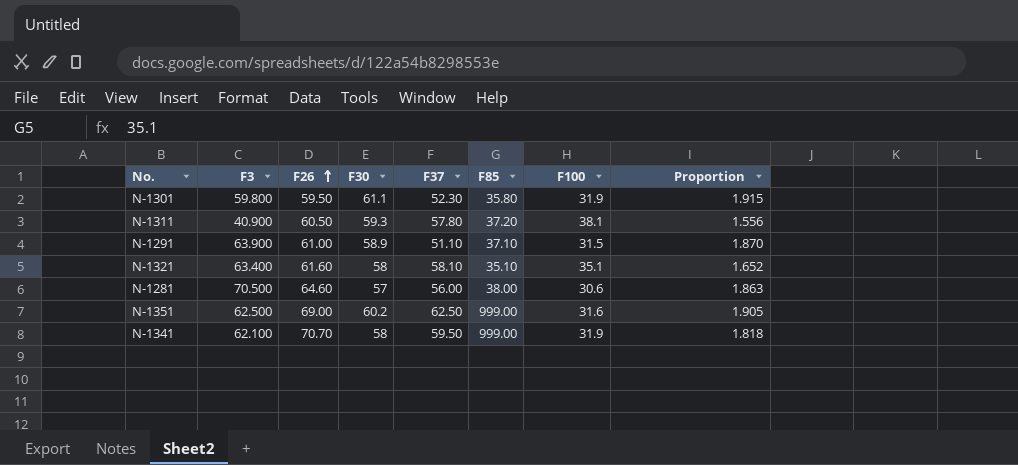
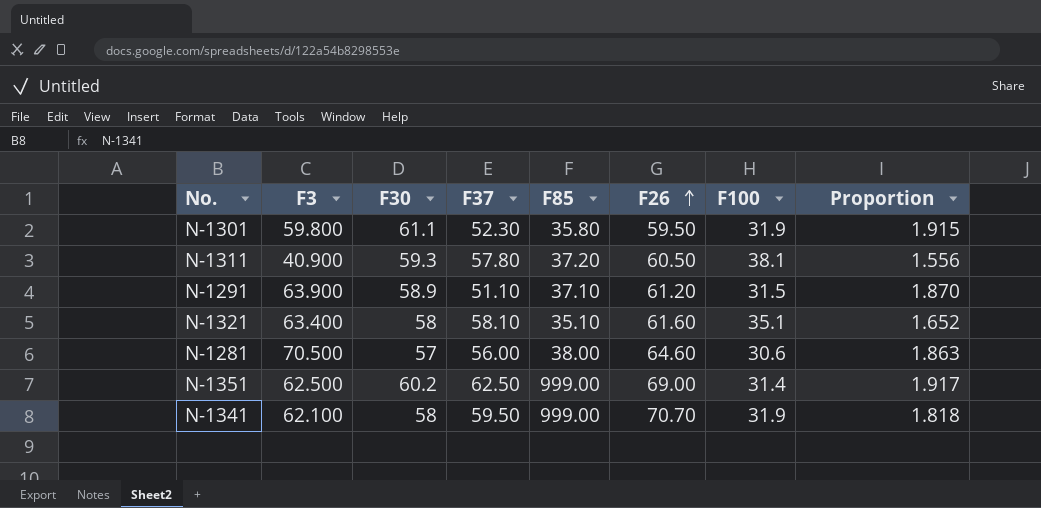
column F26 | position: 3 -> 6
N-1291 | F26: 61.00 -> 61.20
N-1351 | F100: 31.6 -> 31.4
N-1351 | Proportion: 1.905 -> 1.917

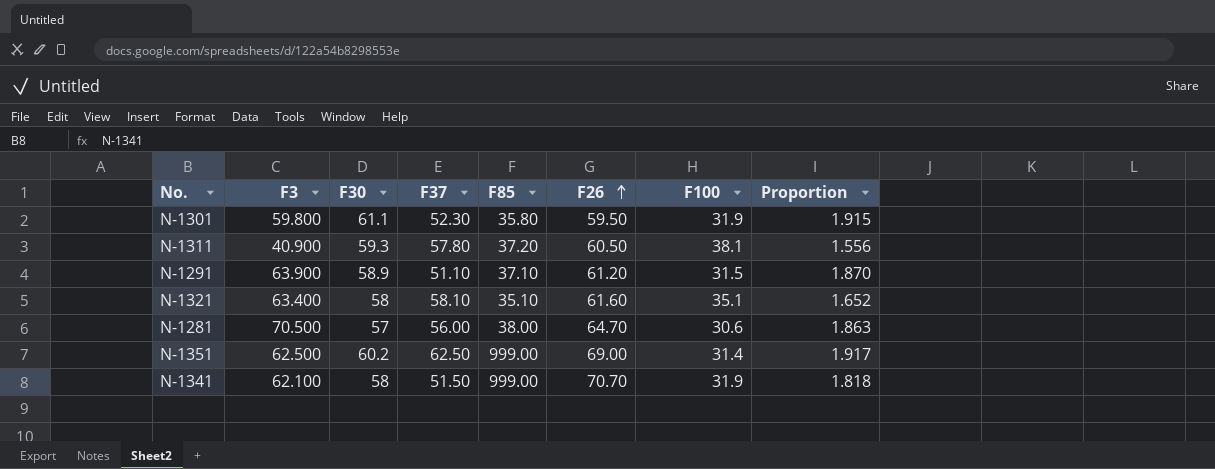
N-1281 | F26: 64.60 -> 64.70
N-1341 | F37: 59.50 -> 51.50

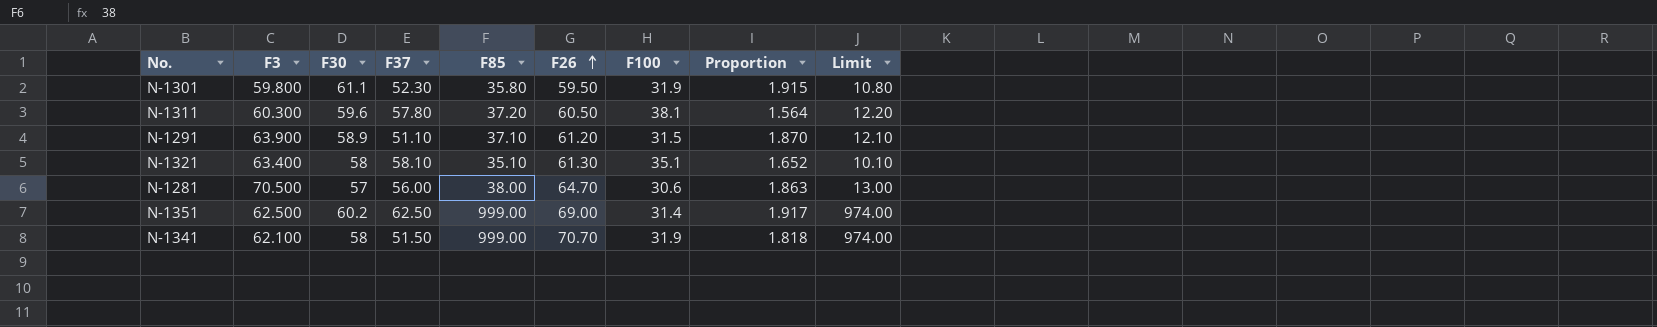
column Limit | formula: none -> [F85] - 25
N-1311 | F3: 40.900 -> 60.300
N-1311 | F30: 59.3 -> 59.6
N-1311 | Proportion: 1.556 -> 1.564
N-1321 | F26: 61.60 -> 61.30

